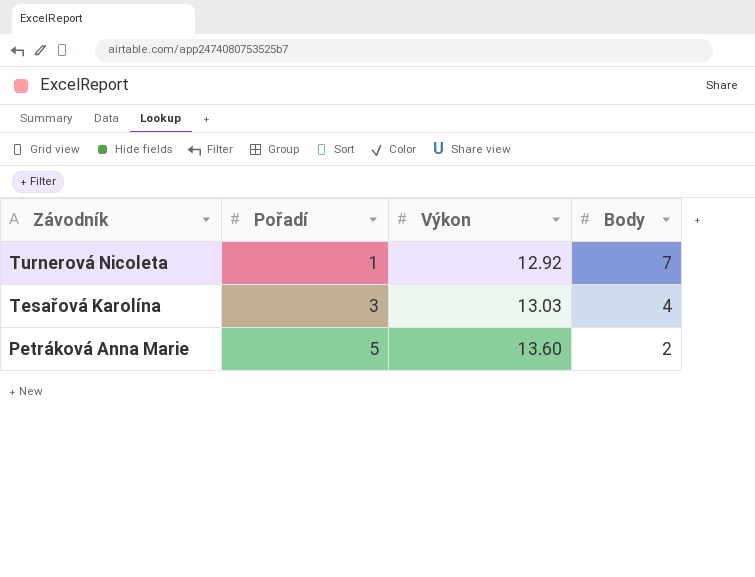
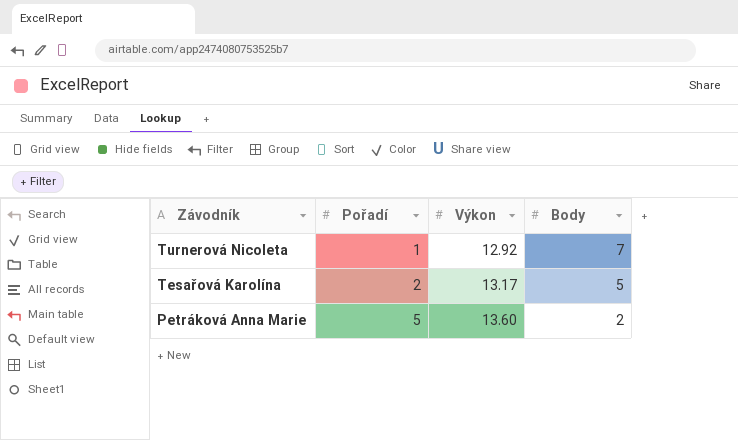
Tesařová Karolína | Pořadí: 3 -> 2
Tesařová Karolína | Výkon: 13.03 -> 13.17
Tesařová Karolína | Body: 4 -> 5

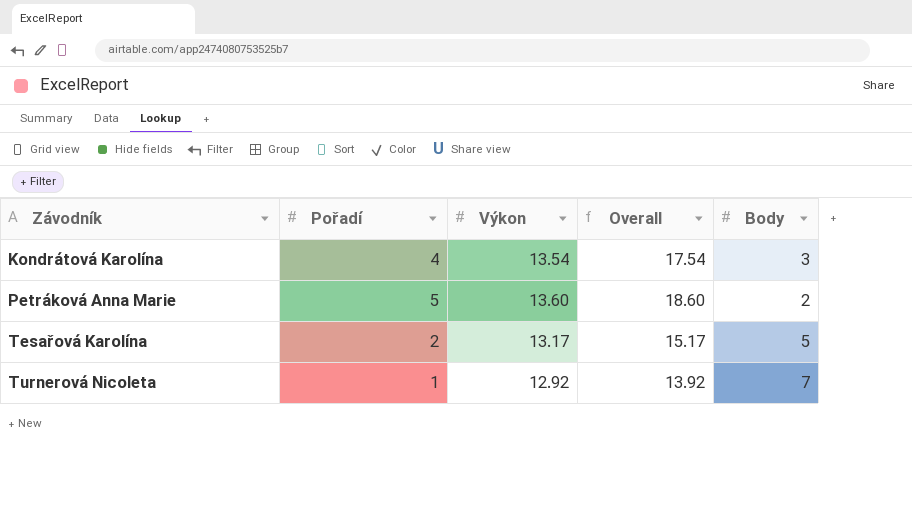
row order: Závodník descending -> Závodník ascending
column Overall | formula: none -> [Pořadí] + [Výkon]
row Kondrátová Karolína: none -> 4 | 13.54 | 17.54 | 3

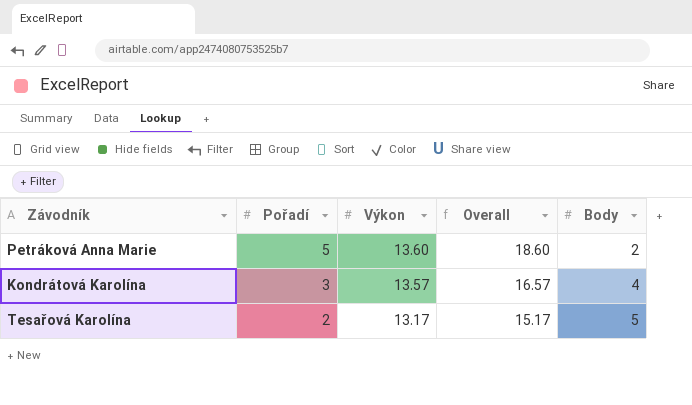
row order: Závodník ascending -> Pořadí descending
row Turnerová Nicoleta: 1 | 12.92 | 13.92 | 7 -> none
Kondrátová Karolína | Pořadí: 4 -> 3
Kondrátová Karolína | Výkon: 13.54 -> 13.57
Kondrátová Karolína | Overall: 17.54 -> 16.57
Kondrátová Karolína | Body: 3 -> 4

